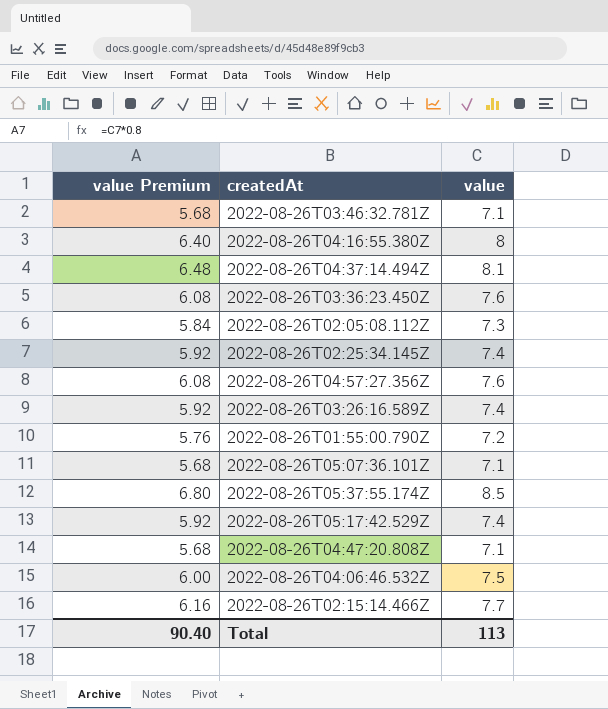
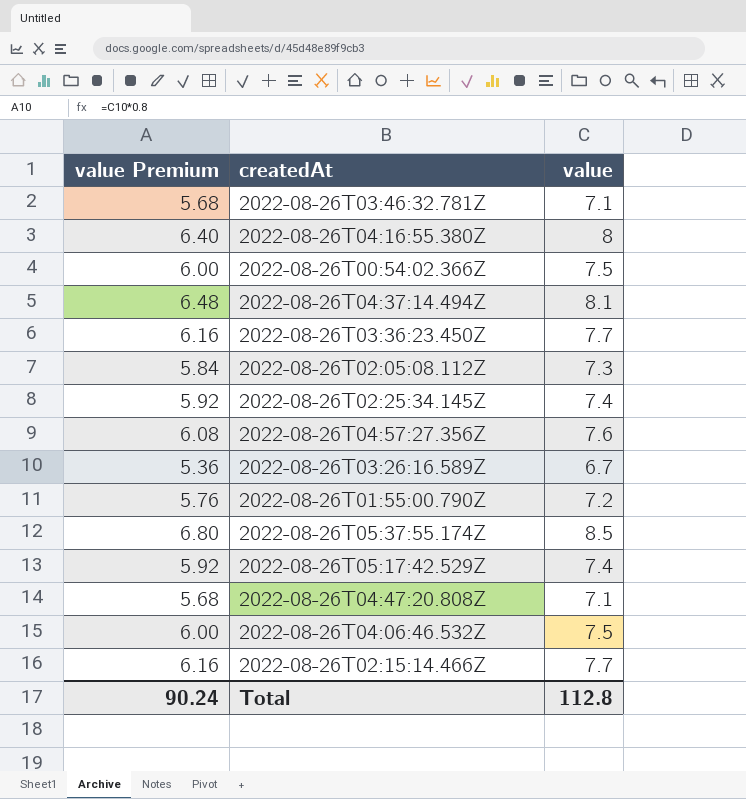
row 2022-08-26T05:07:36.101Z: 5.68 | 7.1 -> none
row 2022-08-26T00:54:02.366Z: none -> 6.00 | 7.5
2022-08-26T03:36:23.450Z | value Premium: 6.08 -> 6.16
2022-08-26T03:36:23.450Z | value: 7.6 -> 7.7
2022-08-26T03:26:16.589Z | value Premium: 5.92 -> 5.36
2022-08-26T03:26:16.589Z | value: 7.4 -> 6.7
Total | value Premium: 90.40 -> 90.24
Total | value: 113 -> 112.8

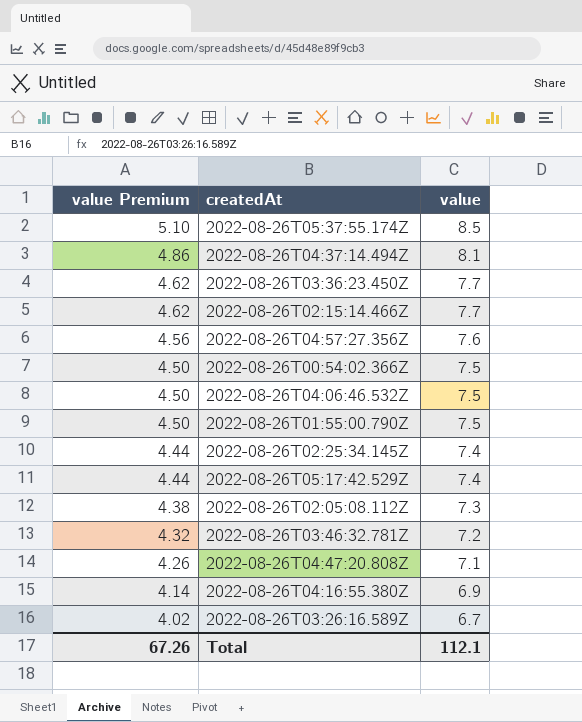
row order: none -> value Premium descending
column value Premium | formula: [value] * 0.8 -> [value] * 0.6
2022-08-26T01:55:00.790Z | value: 7.2 -> 7.5
2022-08-26T03:46:32.781Z | value: 7.1 -> 7.2
2022-08-26T04:16:55.380Z | value: 8 -> 6.9
Total | value Premium: 90.24 -> 67.26
Total | value: 112.8 -> 112.1

